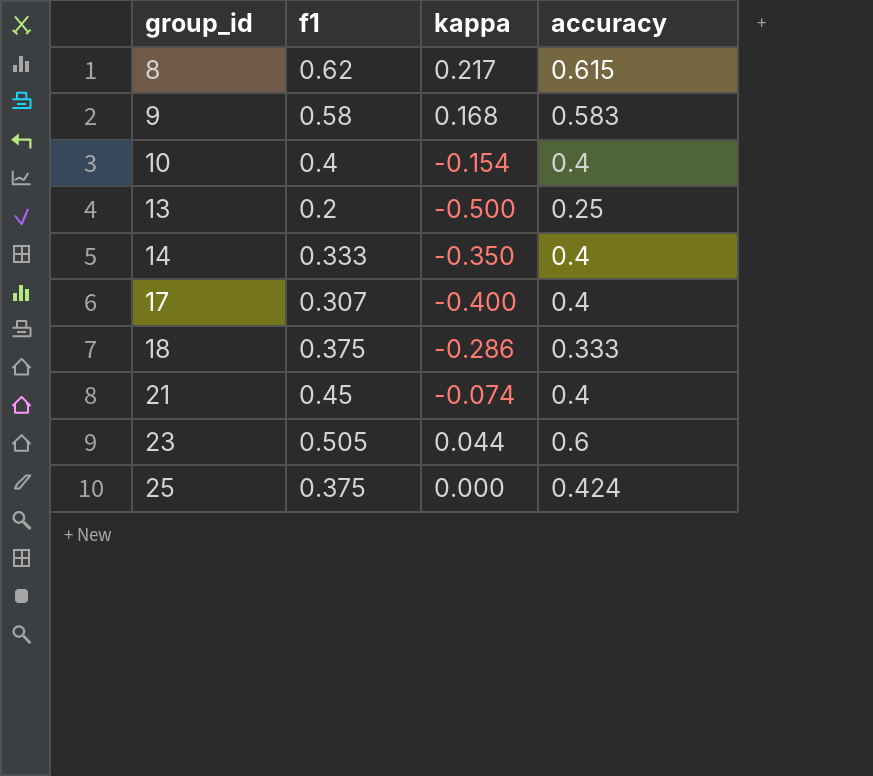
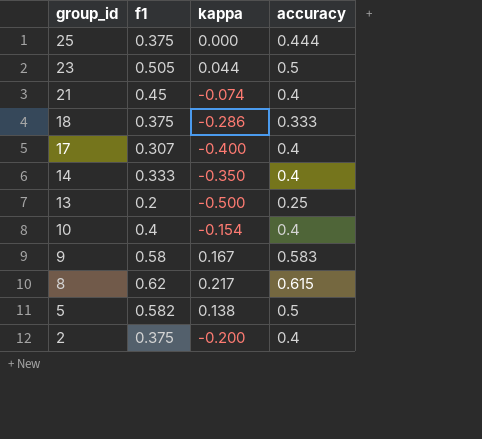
row order: group_id ascending -> group_id descending
25 | accuracy: 0.424 -> 0.444
23 | accuracy: 0.6 -> 0.5
9 | kappa: 0.168 -> 0.167
row 5: none -> 0.582 | 0.138 | 0.5
row 2: none -> 0.375 | -0.200 | 0.4

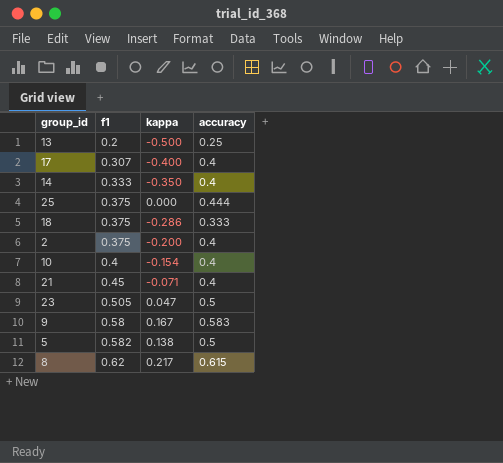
row order: group_id descending -> f1 ascending
21 | kappa: -0.074 -> -0.071
23 | kappa: 0.044 -> 0.047

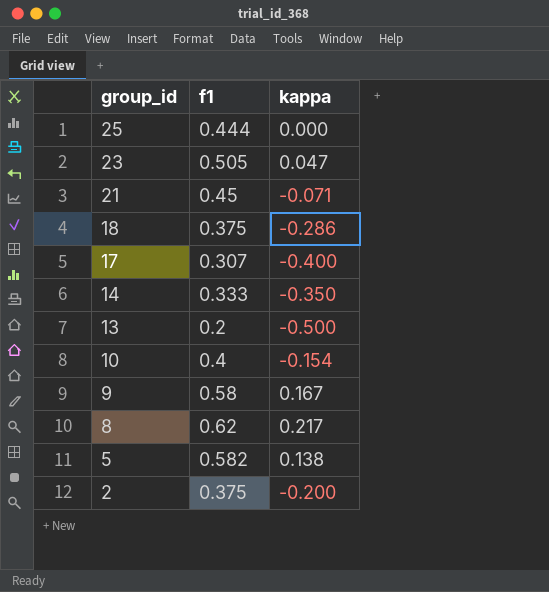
row order: f1 ascending -> group_id descending
column accuracy | position: 4 -> none
25 | f1: 0.375 -> 0.444

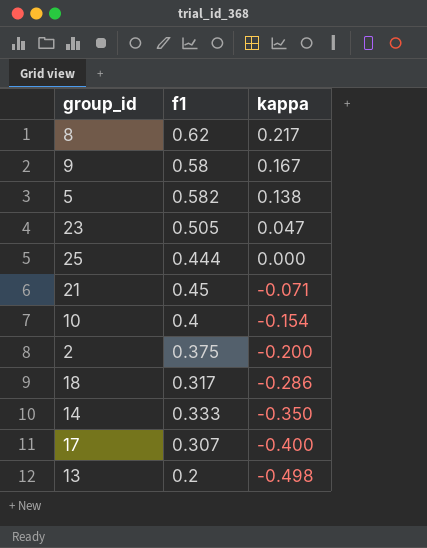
row order: group_id descending -> kappa descending
18 | f1: 0.375 -> 0.317
13 | kappa: -0.500 -> -0.498

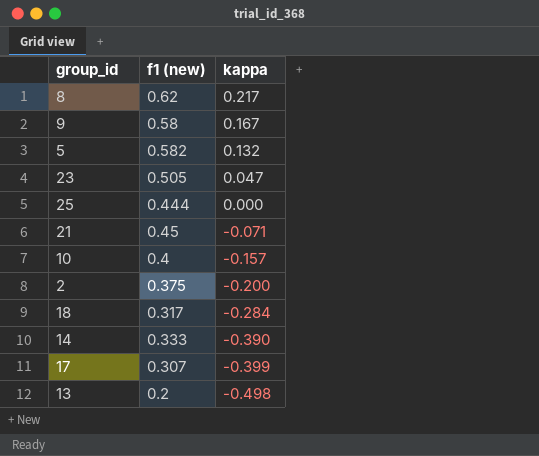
column name: f1 -> f1 (new)
5 | kappa: 0.138 -> 0.132
10 | kappa: -0.154 -> -0.157
18 | kappa: -0.286 -> -0.284
14 | kappa: -0.350 -> -0.390
17 | kappa: -0.400 -> -0.399

